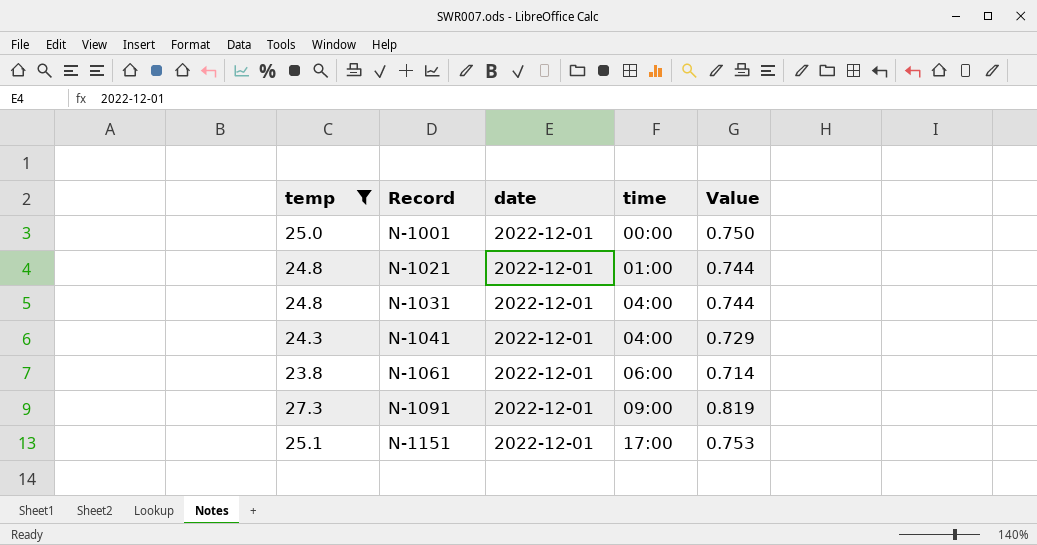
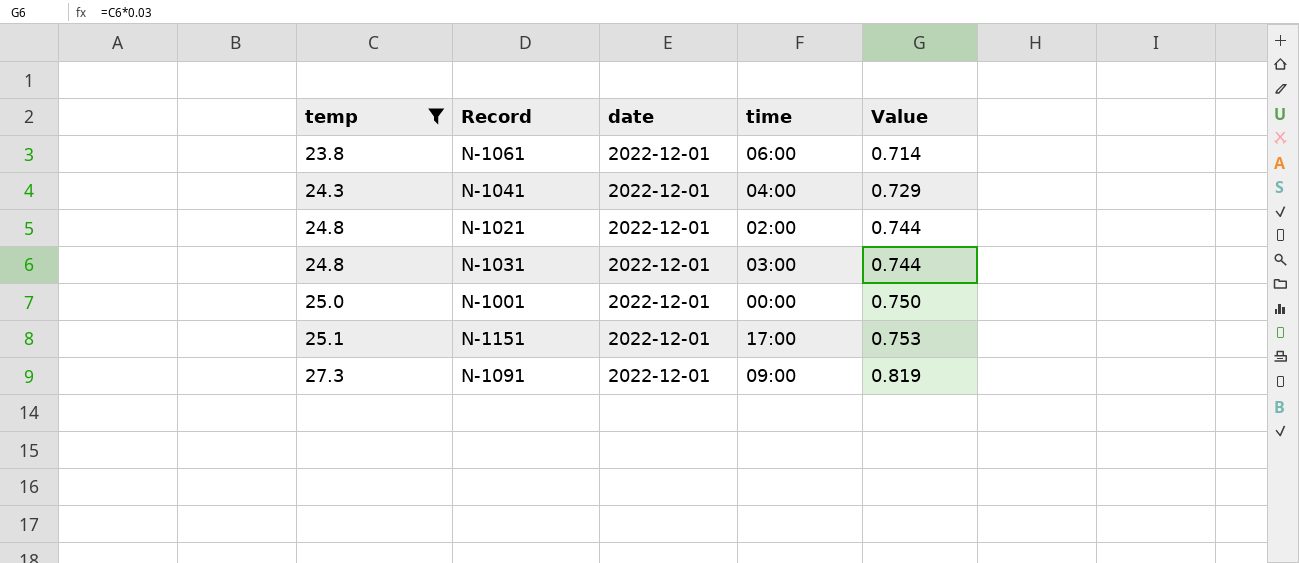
row order: Record ascending -> temp ascending
N-1021 | time: 01:00 -> 02:00
N-1031 | time: 04:00 -> 03:00

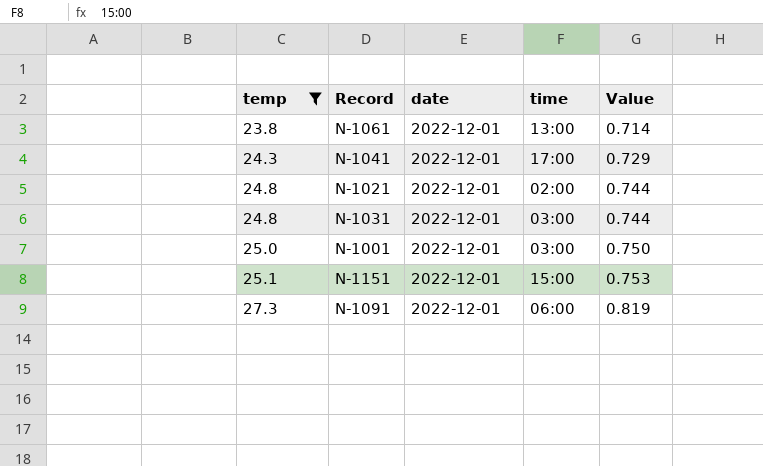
N-1061 | time: 06:00 -> 13:00
N-1041 | time: 04:00 -> 17:00
N-1001 | time: 00:00 -> 03:00
N-1151 | time: 17:00 -> 15:00
N-1091 | time: 09:00 -> 06:00

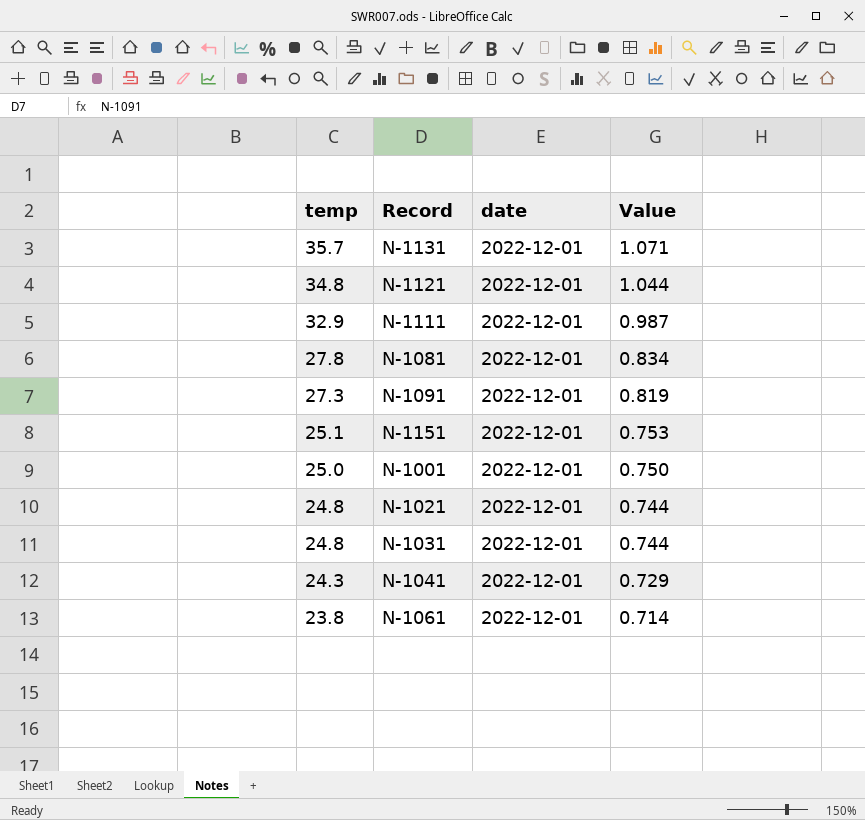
filter: temp <= 27.3 -> none
row order: temp ascending -> temp descending
column time | position: 4 -> none

